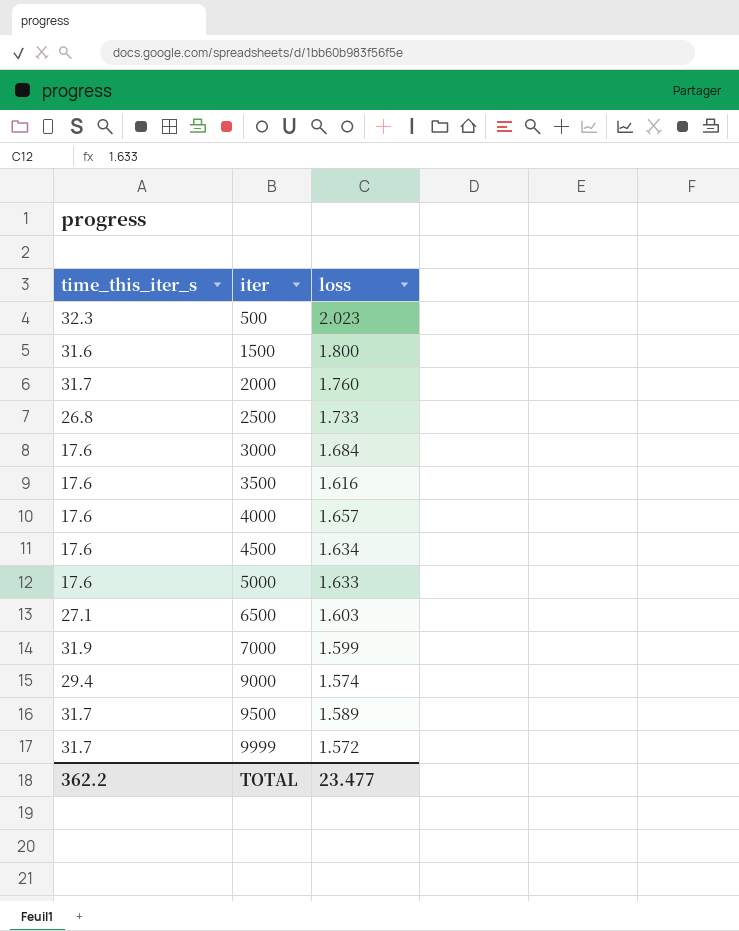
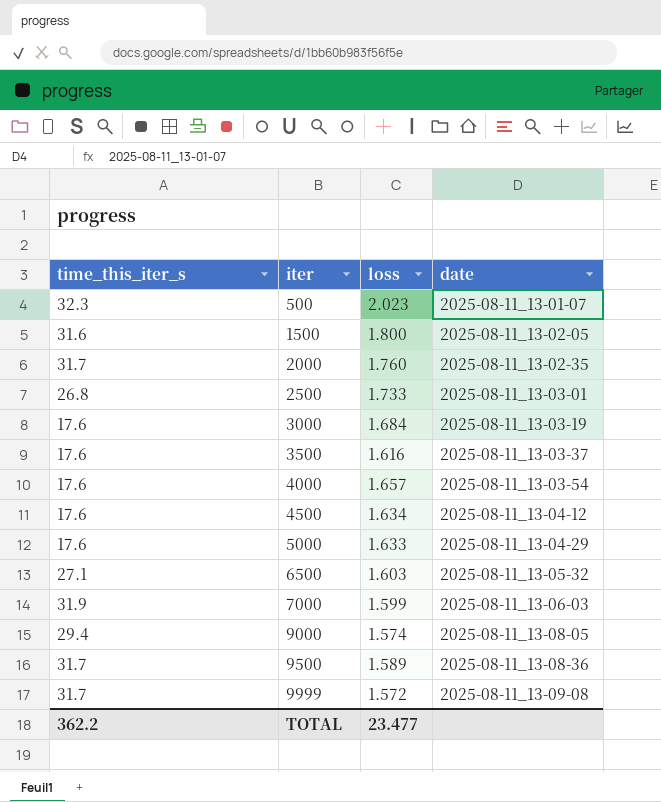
column date | position: none -> 4

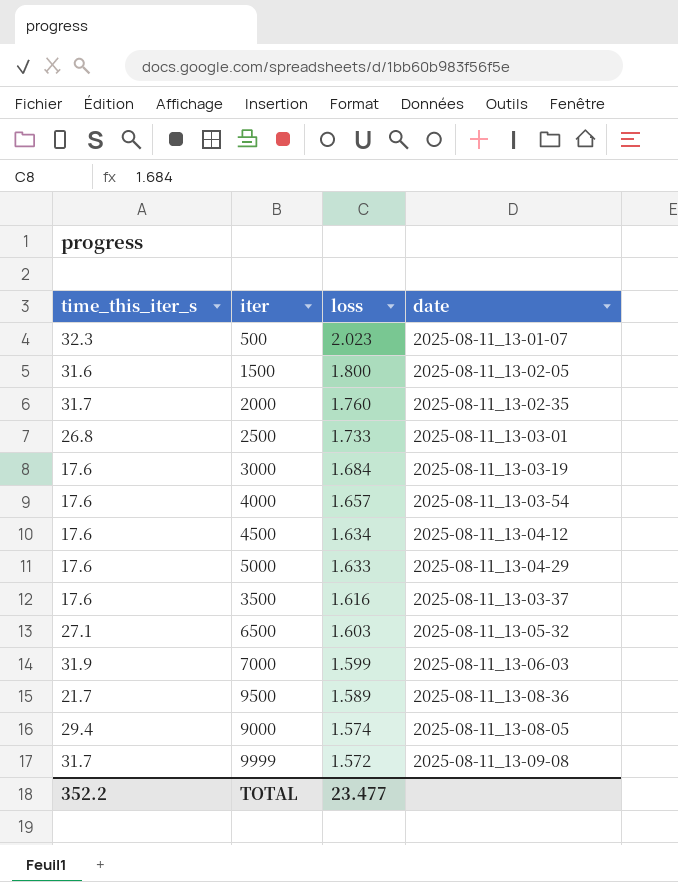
row order: iter ascending -> loss descending
9500 | time_this_iter_s: 31.7 -> 21.7
TOTAL | time_this_iter_s: 362.2 -> 352.2

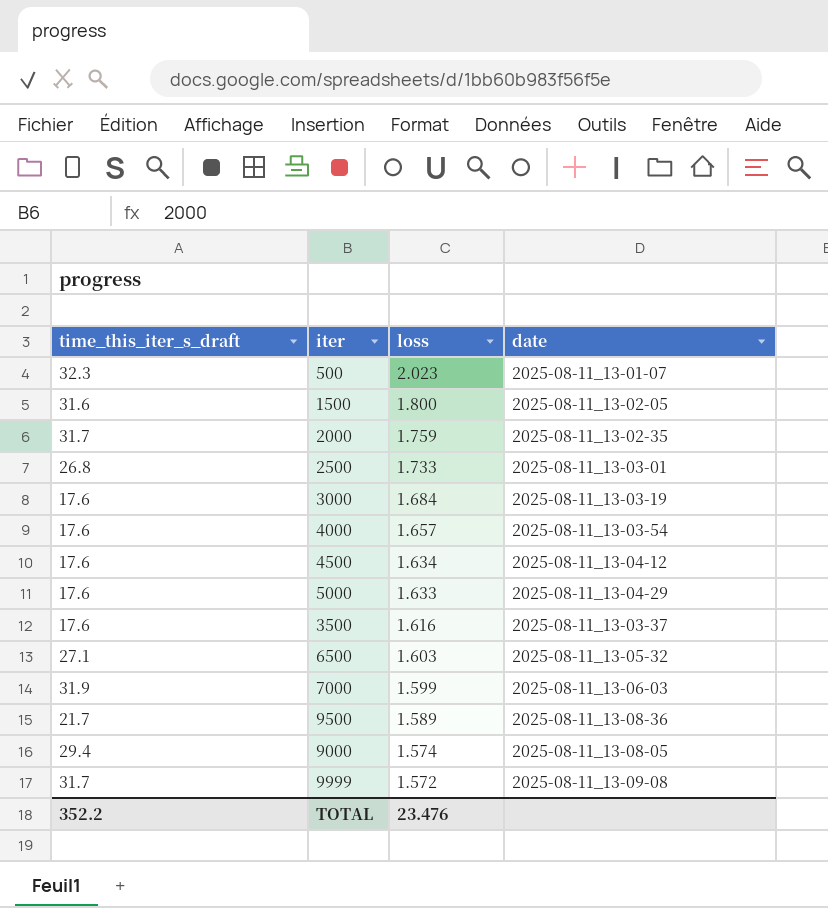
column name: time_this_iter_s -> time_this_iter_s_draft
2000 | loss: 1.760 -> 1.759
TOTAL | loss: 23.477 -> 23.476

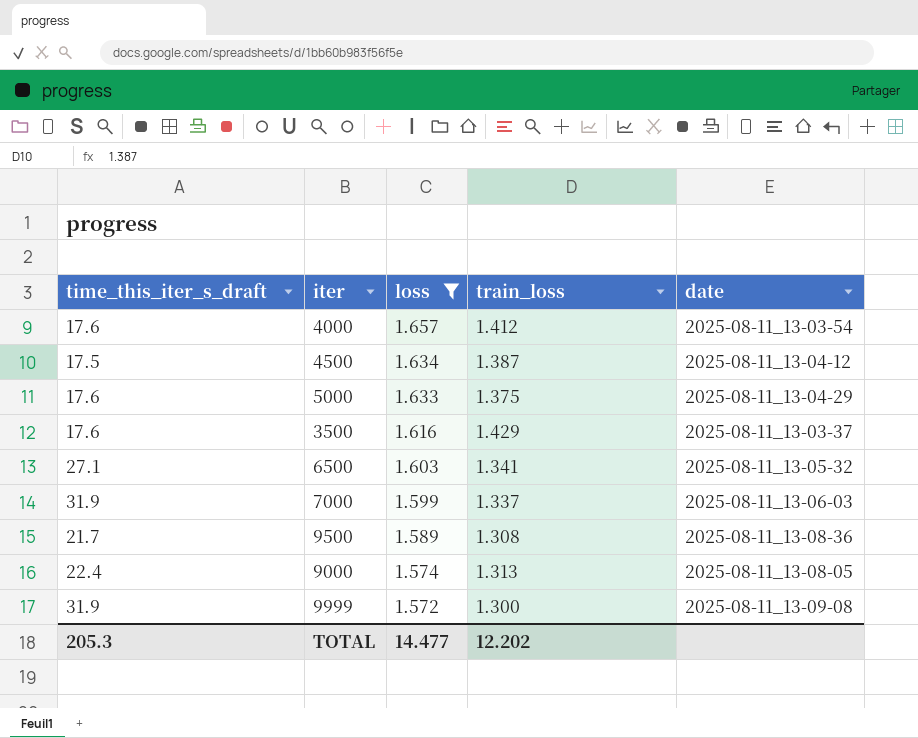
filter: none -> loss <= 1.657
column train_loss | position: none -> 4
4500 | time_this_iter_s_draft: 17.6 -> 17.5
9000 | time_this_iter_s_draft: 29.4 -> 22.4
9999 | time_this_iter_s_draft: 31.7 -> 31.9
TOTAL | time_this_iter_s_draft: 352.2 -> 205.3
TOTAL | loss: 23.476 -> 14.477

